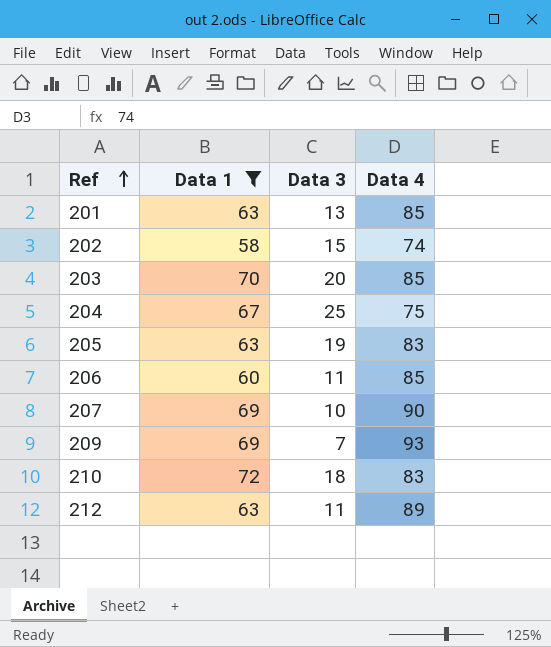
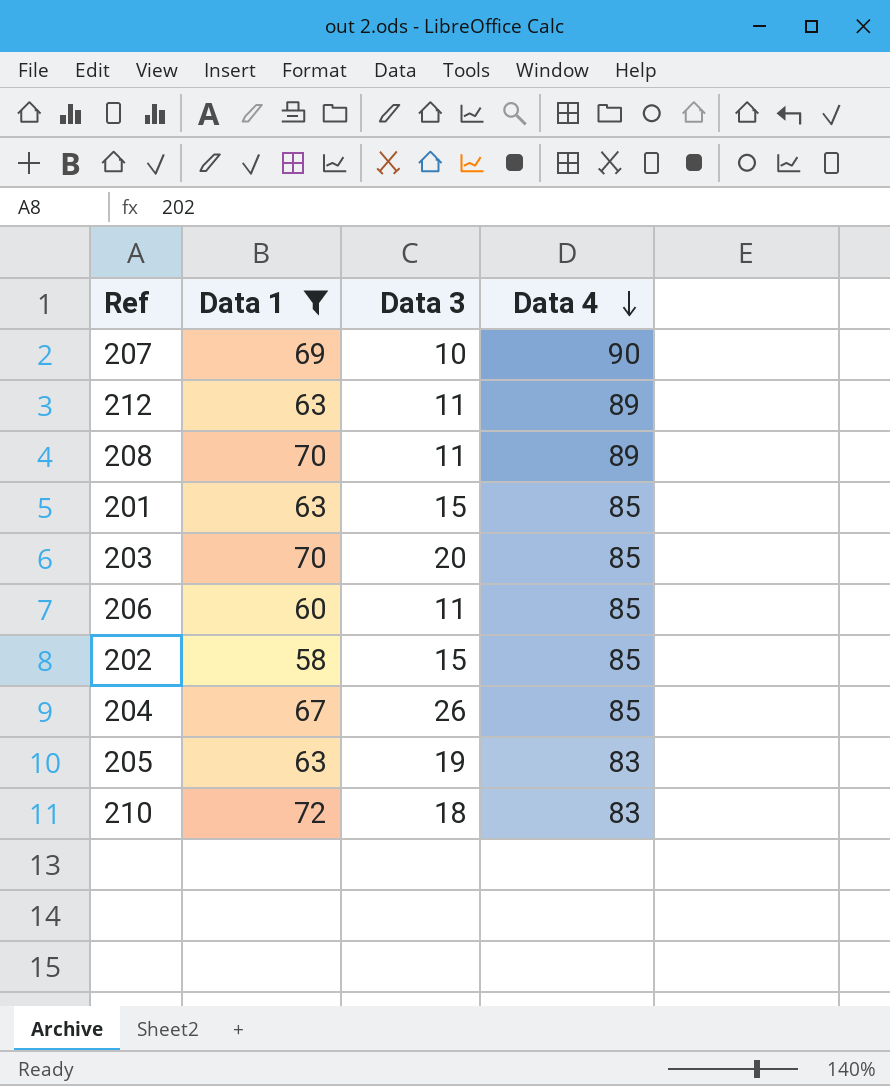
row order: Ref ascending -> Data 4 descending
row 209: 69 | 7 | 93 -> none
row 208: none -> 70 | 11 | 89
201 | Data 3: 13 -> 15
202 | Data 4: 74 -> 85
204 | Data 3: 25 -> 26
204 | Data 4: 75 -> 85

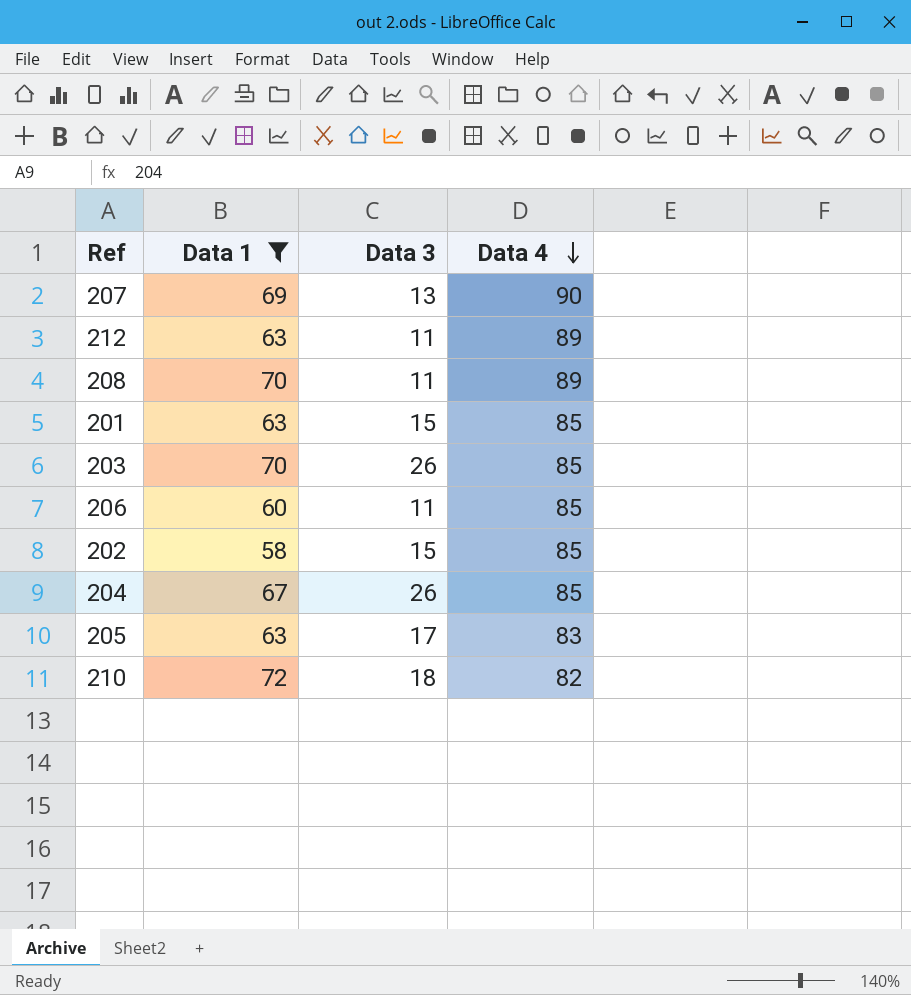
207 | Data 3: 10 -> 13
203 | Data 3: 20 -> 26
205 | Data 3: 19 -> 17
210 | Data 4: 83 -> 82

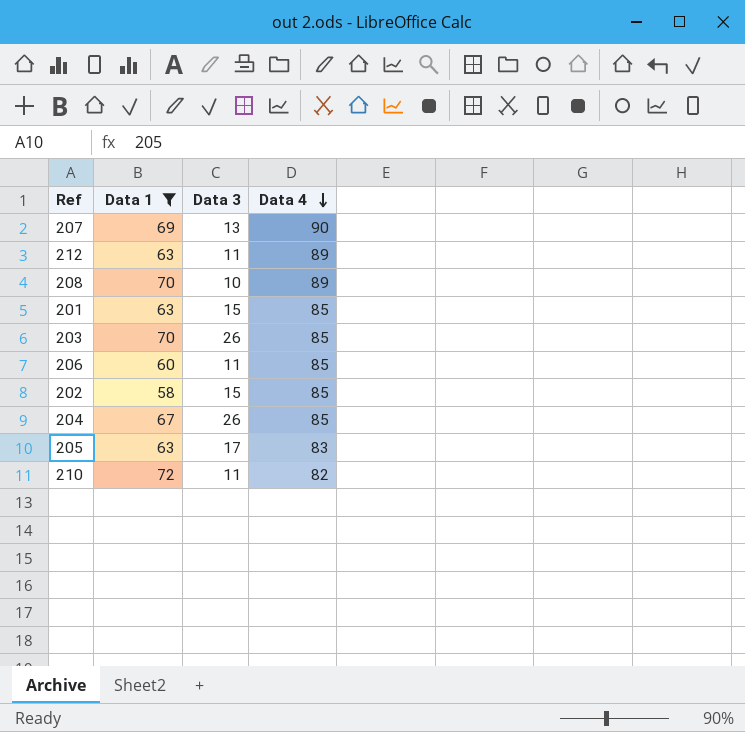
208 | Data 3: 11 -> 10
210 | Data 3: 18 -> 11

